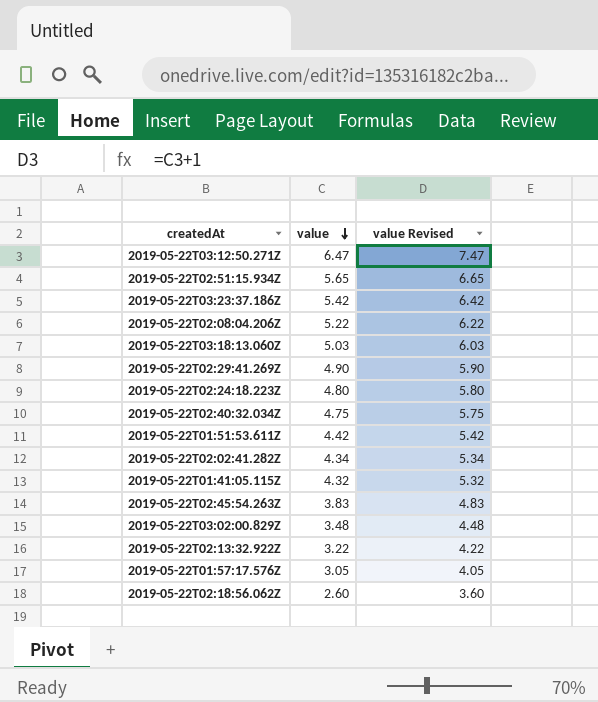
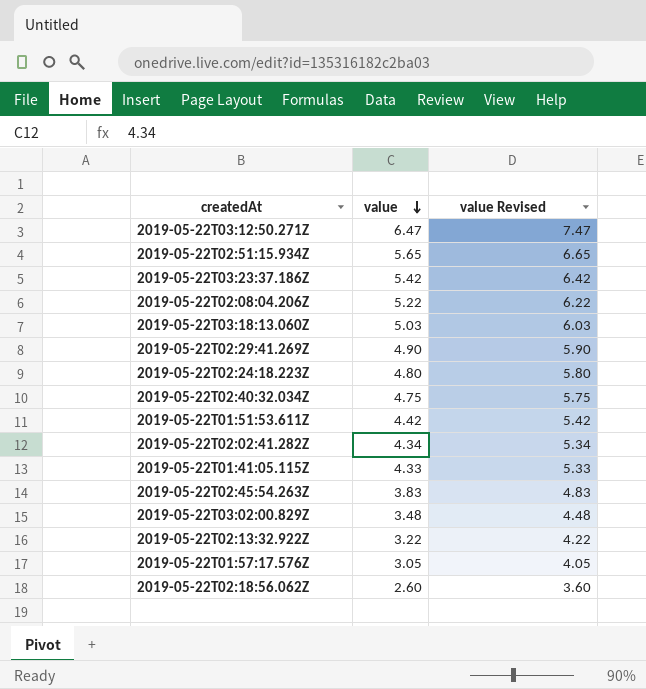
2019-05-22T01:41:05.115Z | value: 4.32 -> 4.33
2019-05-22T01:41:05.115Z | value Revised: 5.32 -> 5.33

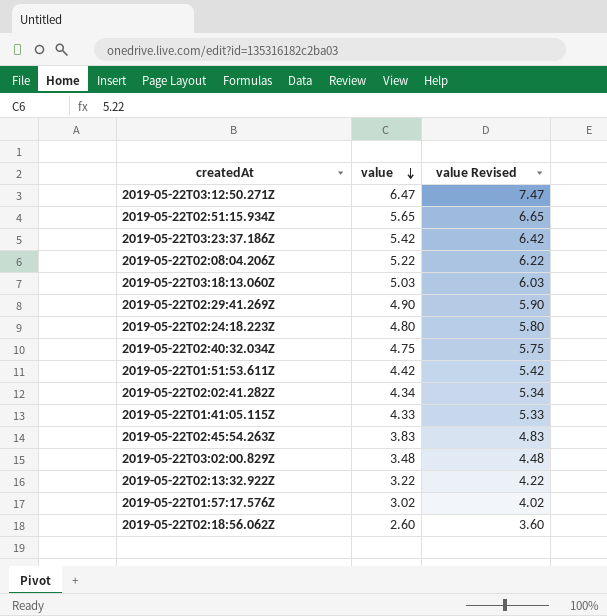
2019-05-22T01:57:17.576Z | value: 3.05 -> 3.02
2019-05-22T01:57:17.576Z | value Revised: 4.05 -> 4.02

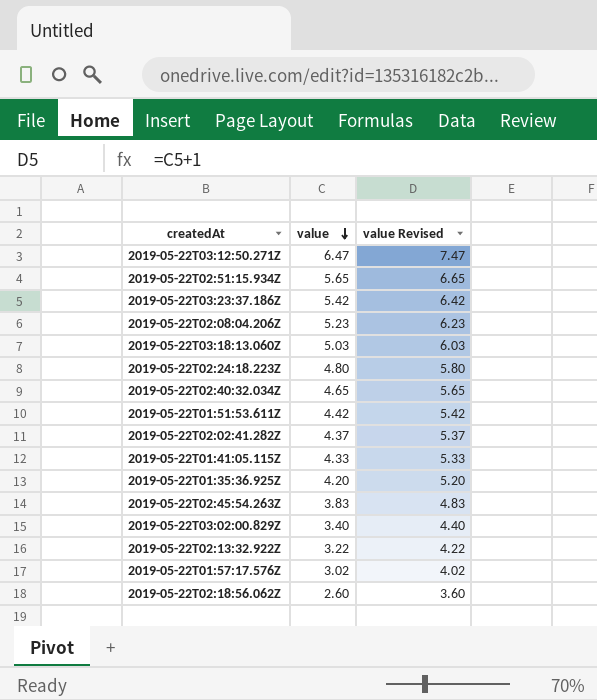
row 2019-05-22T02:29:41.269Z: 4.90 | 5.90 -> none
2019-05-22T02:08:04.206Z | value: 5.22 -> 5.23
2019-05-22T02:08:04.206Z | value Revised: 6.22 -> 6.23
2019-05-22T02:40:32.034Z | value: 4.75 -> 4.65
2019-05-22T02:40:32.034Z | value Revised: 5.75 -> 5.65
2019-05-22T02:02:41.282Z | value: 4.34 -> 4.37
2019-05-22T02:02:41.282Z | value Revised: 5.34 -> 5.37
row 2019-05-22T01:35:36.925Z: none -> 4.20 | 5.20
2019-05-22T03:02:00.829Z | value: 3.48 -> 3.40
2019-05-22T03:02:00.829Z | value Revised: 4.48 -> 4.40

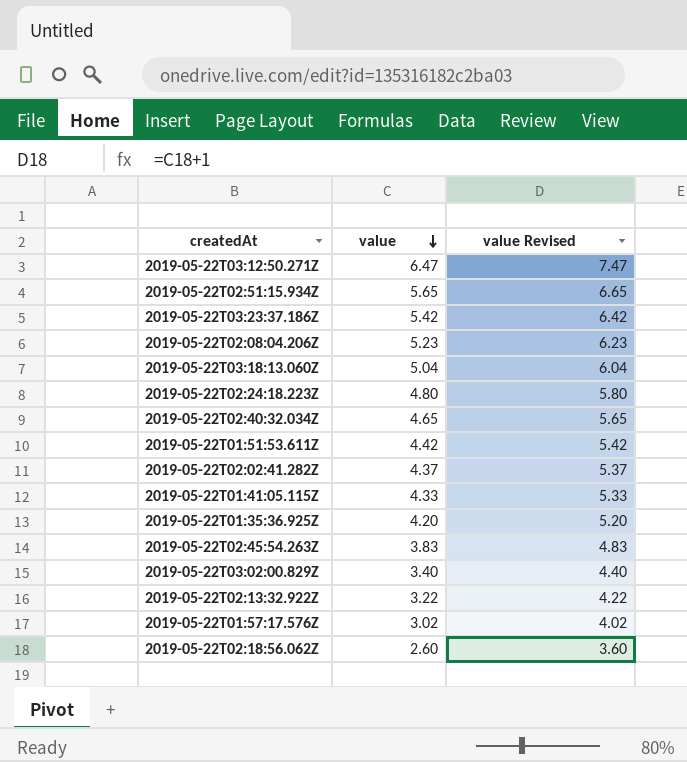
2019-05-22T03:18:13.060Z | value: 5.03 -> 5.04
2019-05-22T03:18:13.060Z | value Revised: 6.03 -> 6.04

